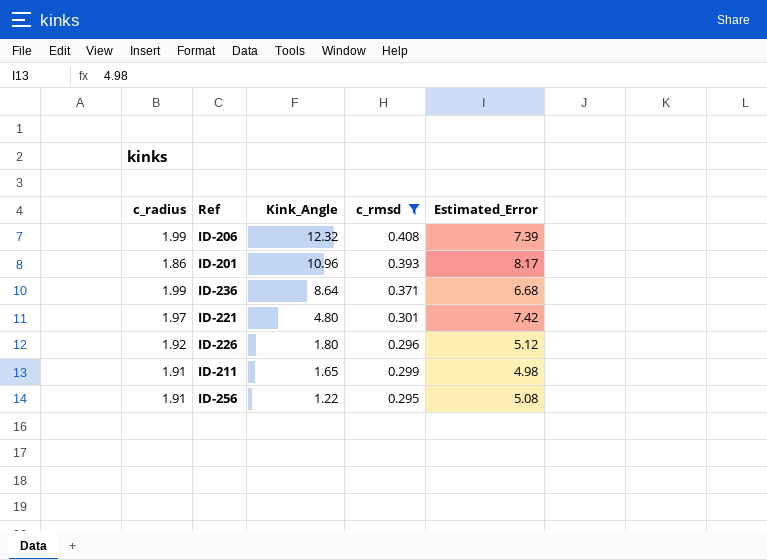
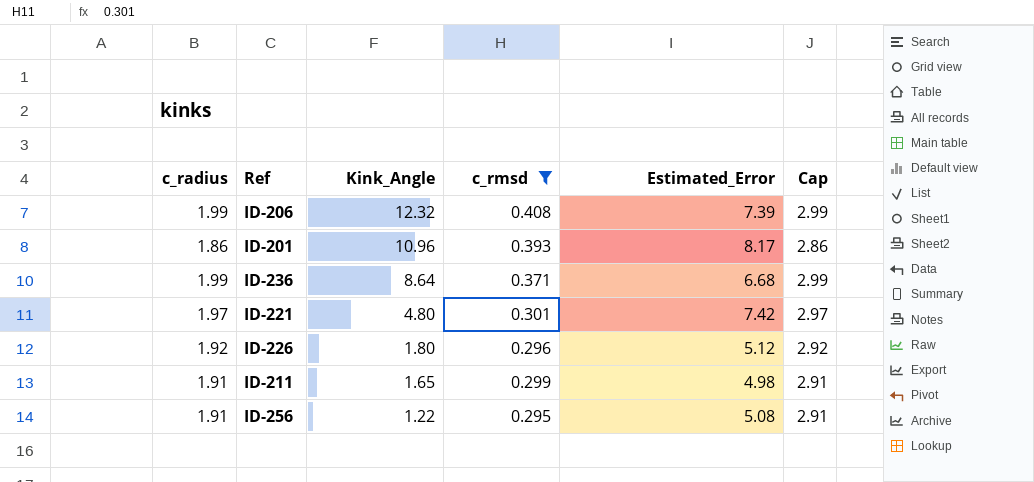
column Cap | formula: none -> [c_radius] + 1

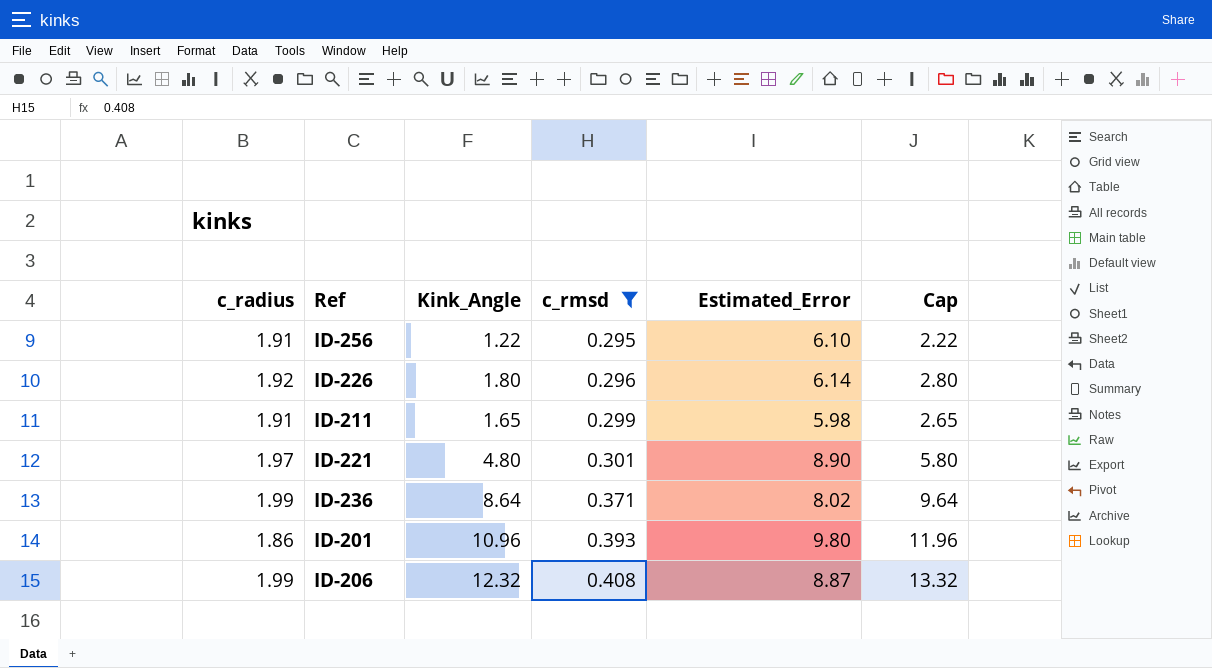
row order: Kink_Angle descending -> c_rmsd ascending
column Cap | formula: [c_radius] + 1 -> [Kink_Angle] + 1
ID-256 | Estimated_Error: 5.08 -> 6.10
ID-226 | Estimated_Error: 5.12 -> 6.14
ID-211 | Estimated_Error: 4.98 -> 5.98
ID-221 | Estimated_Error: 7.42 -> 8.90
ID-236 | Estimated_Error: 6.68 -> 8.02
ID-201 | Estimated_Error: 8.17 -> 9.80
ID-206 | Estimated_Error: 7.39 -> 8.87

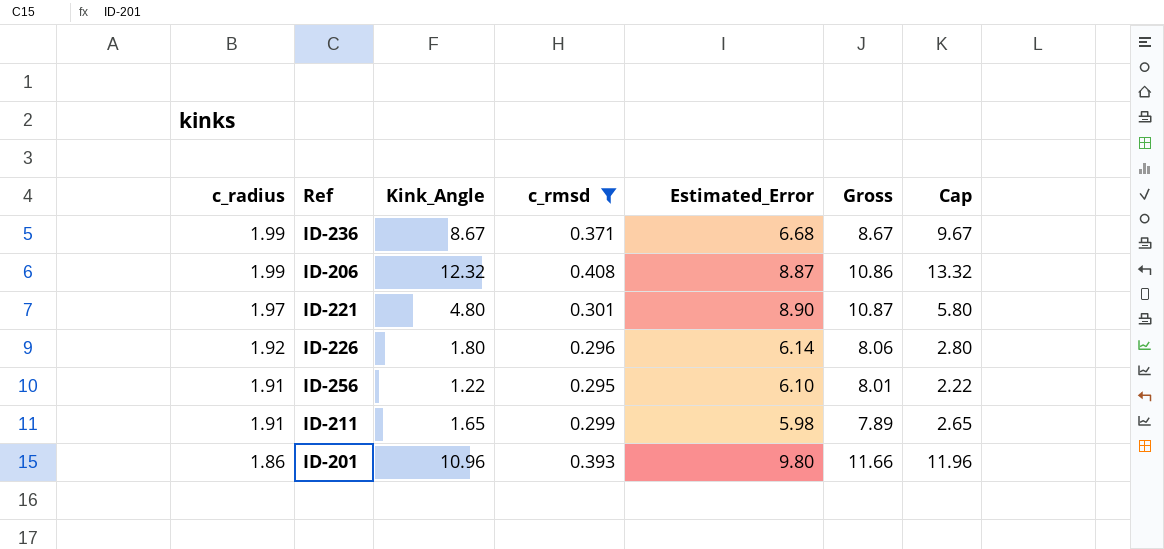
row order: c_rmsd ascending -> c_radius descending
column Gross | formula: none -> [c_radius] + [Estimated_Error]
ID-236 | Kink_Angle: 8.64 -> 8.67
ID-236 | Estimated_Error: 8.02 -> 6.68
ID-236 | Cap: 9.64 -> 9.67

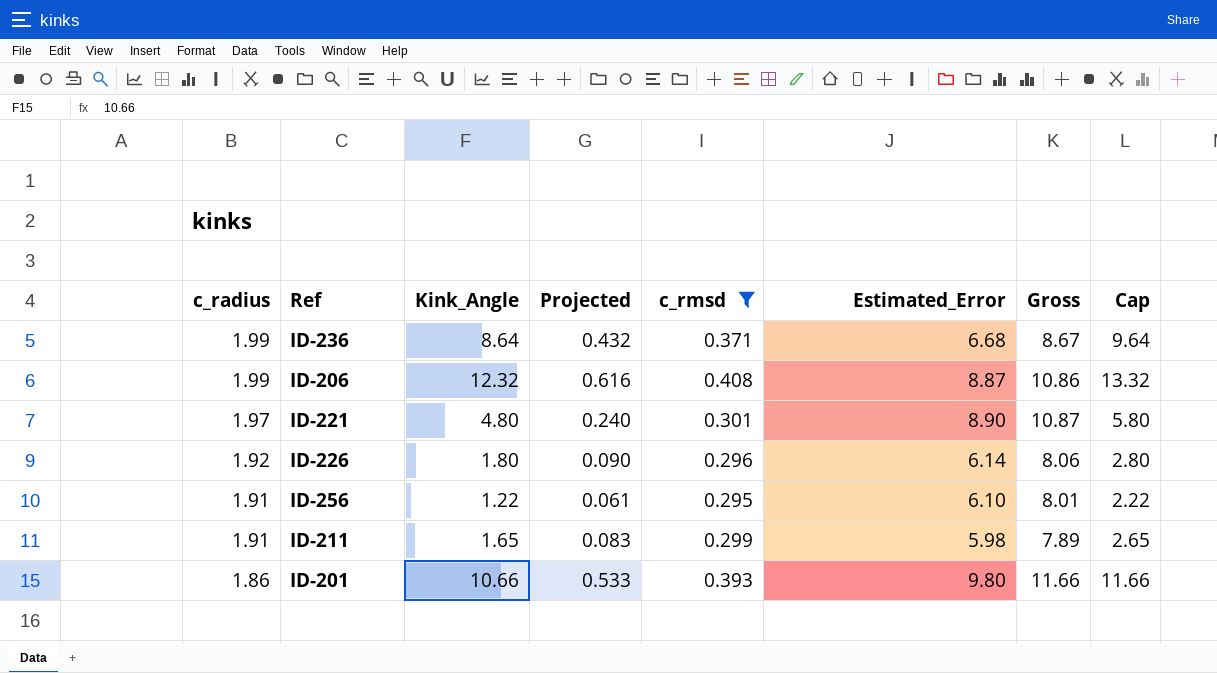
column Projected | formula: none -> [Kink_Angle] * 0.05
ID-236 | Kink_Angle: 8.67 -> 8.64
ID-236 | Cap: 9.67 -> 9.64
ID-201 | Kink_Angle: 10.96 -> 10.66
ID-201 | Cap: 11.96 -> 11.66

